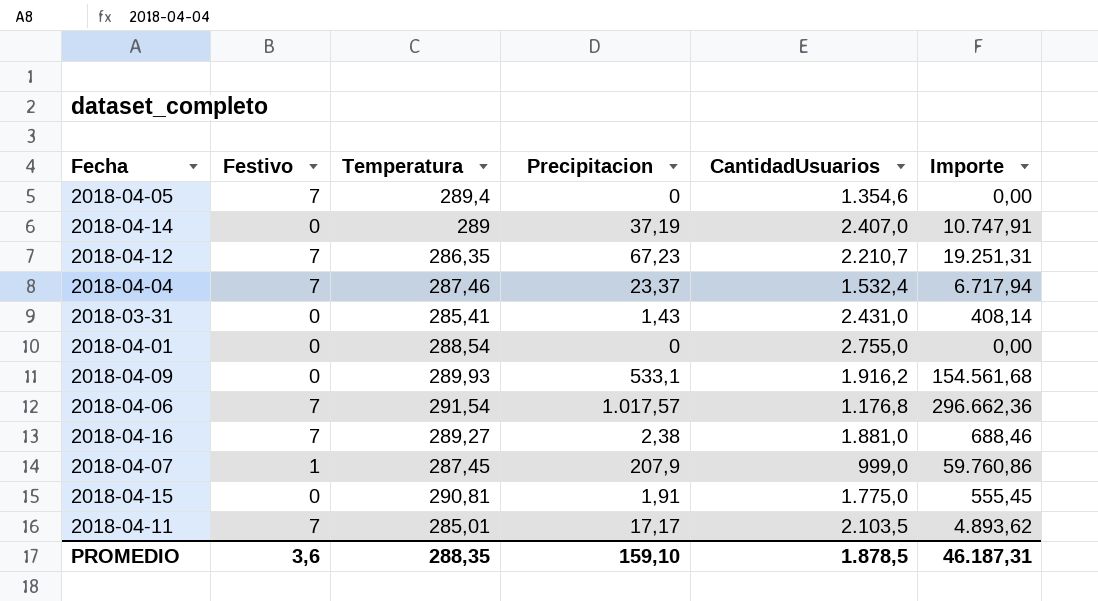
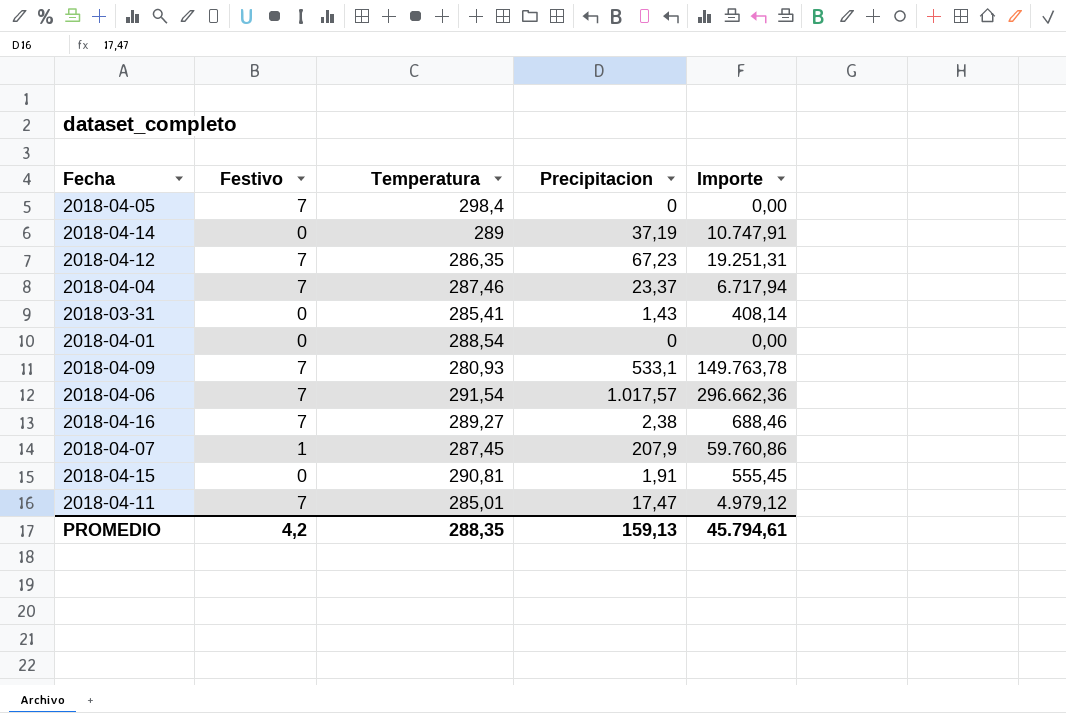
column CantidadUsuarios | position: 5 -> none
2018-04-05 | Temperatura: 289,4 -> 298,4
2018-04-09 | Festivo: 0 -> 7
2018-04-09 | Temperatura: 289,93 -> 280,93
2018-04-09 | Importe: 154.561,68 -> 149.763,78
2018-04-11 | Precipitacion: 17,17 -> 17,47
2018-04-11 | Importe: 4.893,62 -> 4.979,12
PROMEDIO | Festivo: 3,6 -> 4,2
PROMEDIO | Precipitacion: 159,10 -> 159,13
PROMEDIO | Importe: 46.187,31 -> 45.794,61

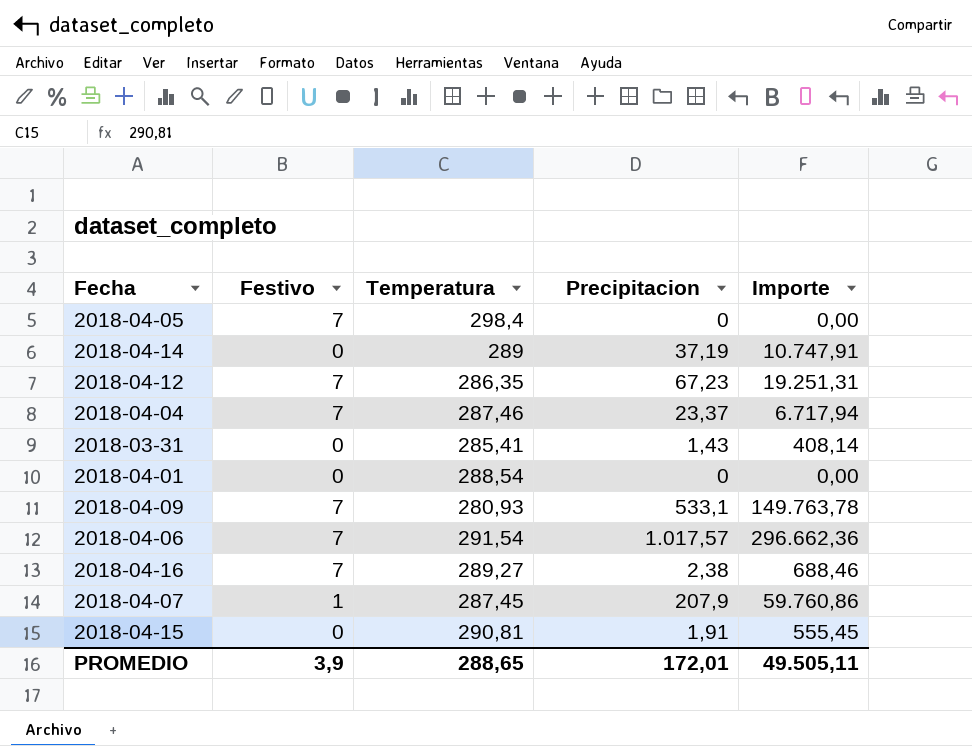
row 2018-04-11: 7 | 285,01 | 17,47 | 4.979,12 -> none
PROMEDIO | Festivo: 4,2 -> 3,9
PROMEDIO | Temperatura: 288,35 -> 288,65
PROMEDIO | Precipitacion: 159,13 -> 172,01
PROMEDIO | Importe: 45.794,61 -> 49.505,11

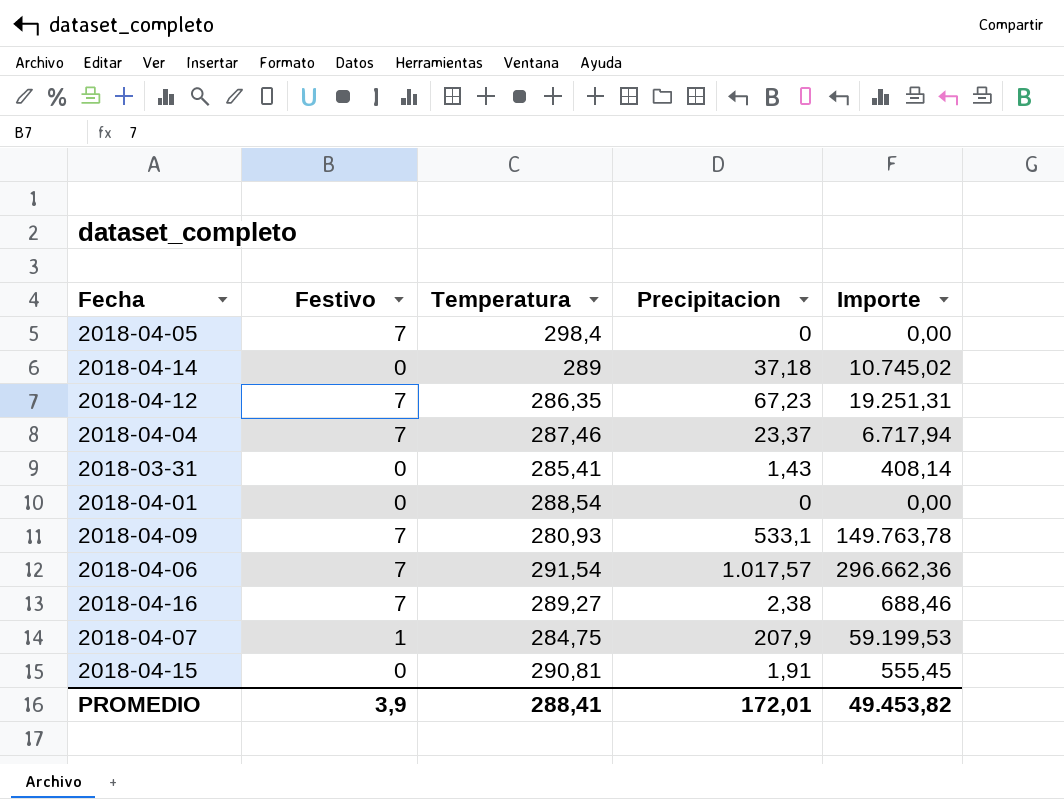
2018-04-14 | Precipitacion: 37,19 -> 37,18
2018-04-14 | Importe: 10.747,91 -> 10.745,02
2018-04-07 | Temperatura: 287,45 -> 284,75
2018-04-07 | Importe: 59.760,86 -> 59.199,53
PROMEDIO | Temperatura: 288,65 -> 288,41
PROMEDIO | Importe: 49.505,11 -> 49.453,82

